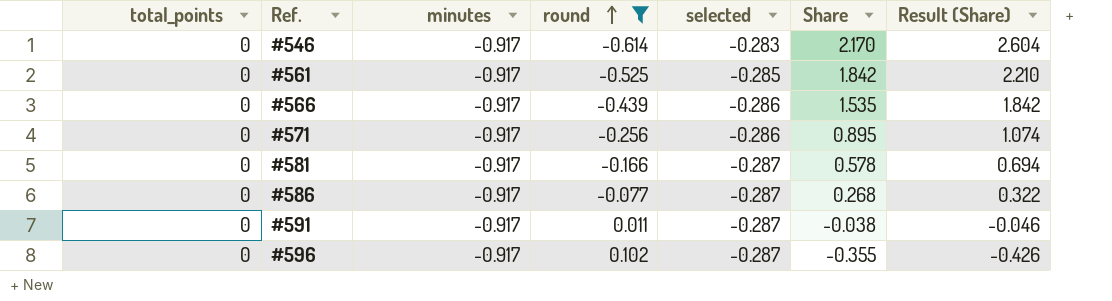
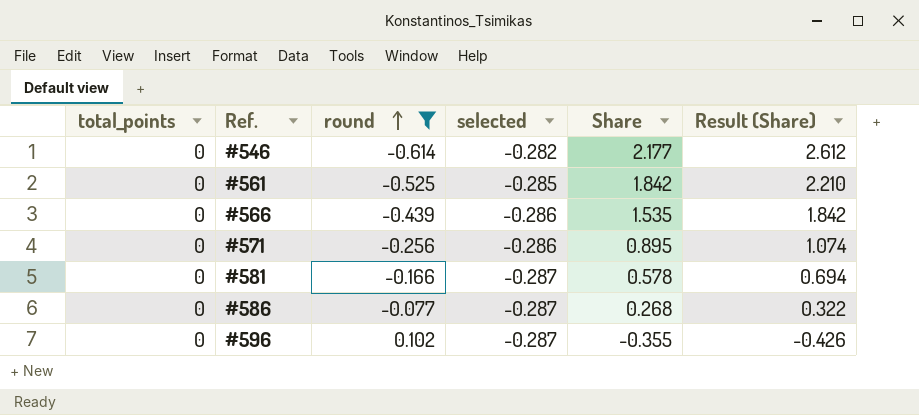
column minutes | position: 3 -> none
row #591: 0 | -0.917 | 0.011 | -0.287 | -0.038 | -0.046 -> none
#546 | selected: -0.283 -> -0.282
#546 | Share: 2.170 -> 2.177
#546 | Result (Share): 2.604 -> 2.612

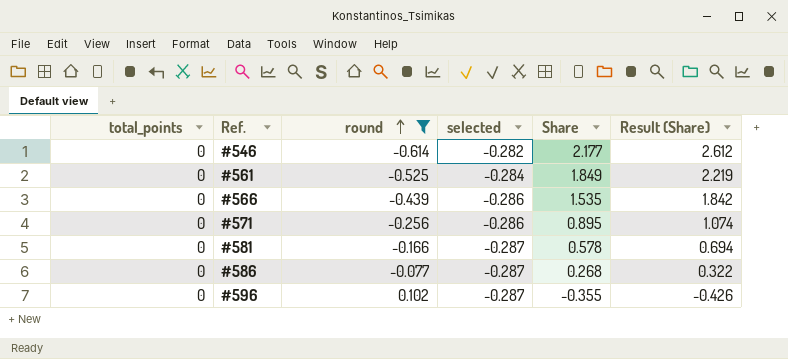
#561 | selected: -0.285 -> -0.284
#561 | Share: 1.842 -> 1.849
#561 | Result (Share): 2.210 -> 2.219

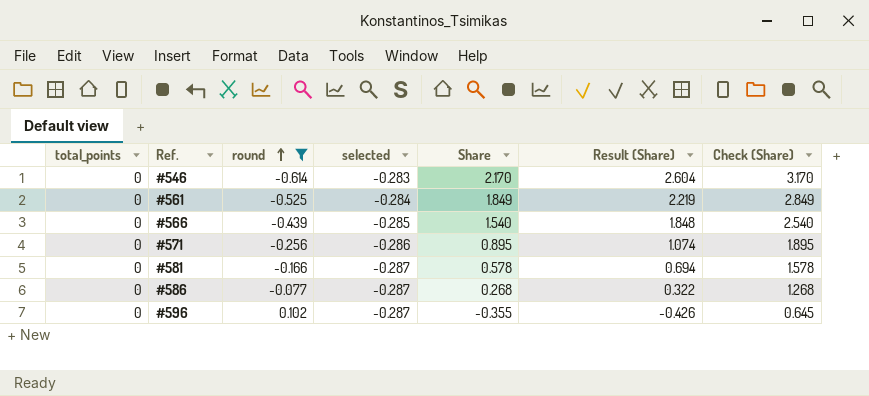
column Check (Share) | formula: none -> [Share] + 1
#546 | selected: -0.282 -> -0.283
#546 | Share: 2.177 -> 2.170
#546 | Result (Share): 2.612 -> 2.604
#566 | selected: -0.286 -> -0.285
#566 | Share: 1.535 -> 1.540
#566 | Result (Share): 1.842 -> 1.848

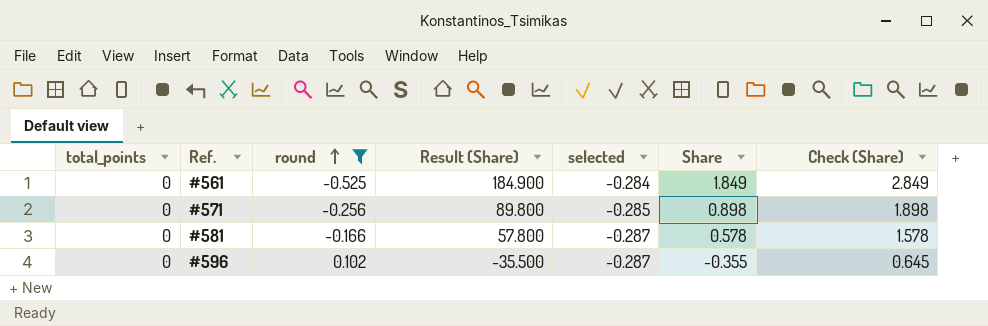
column Result (Share) | formula: [Share] * 1.2 -> [Share] * 100
column Result (Share) | position: 6 -> 4
row #546: 0 | -0.614 | -0.283 | 2.170 | 2.604 | 3.170 -> none
row #566: 0 | -0.439 | -0.285 | 1.540 | 1.848 | 2.540 -> none
row #586: 0 | -0.077 | -0.287 | 0.268 | 0.322 | 1.268 -> none
#571 | selected: -0.286 -> -0.285
#571 | Share: 0.895 -> 0.898
#571 | Check (Share): 1.895 -> 1.898

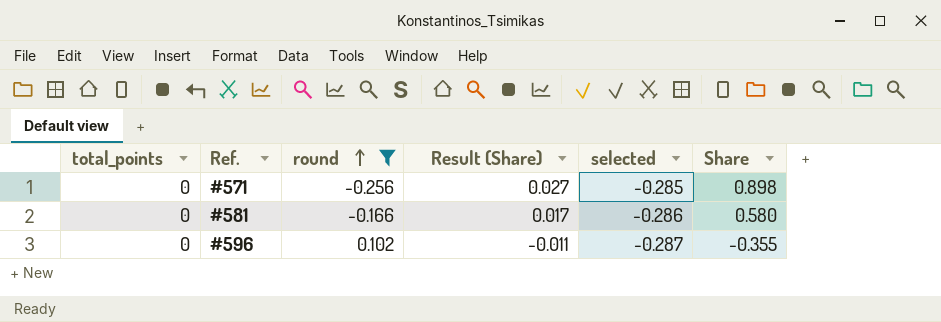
column Check (Share) | formula: [Share] + 1 -> none
column Result (Share) | formula: [Share] * 100 -> [Share] * 0.03
row #561: 0 | -0.525 | 184.900 | -0.284 | 1.849 | 2.849 -> none
#581 | selected: -0.287 -> -0.286
#581 | Share: 0.578 -> 0.580

